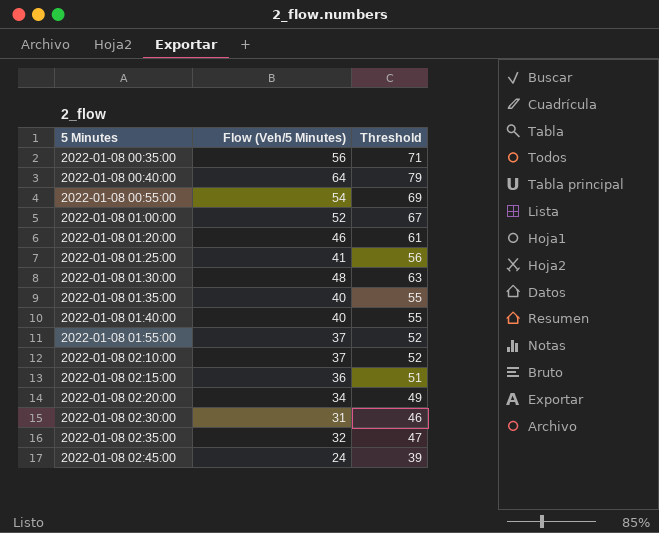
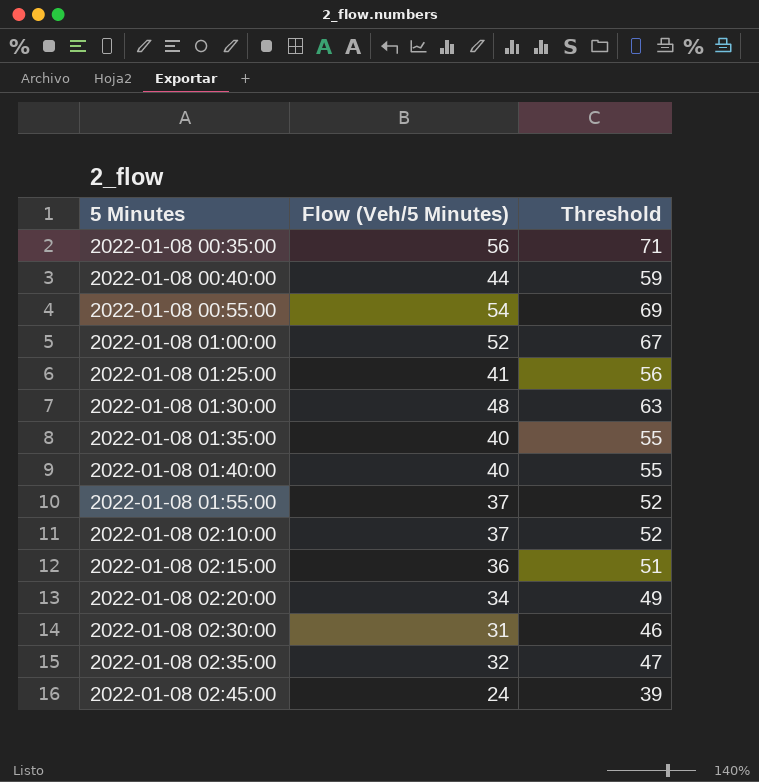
row 2022-01-08 01:20:00: 46 | 61 -> none
2022-01-08 00:40:00 | Flow (Veh/5 Minutes): 64 -> 44
2022-01-08 00:40:00 | Threshold: 79 -> 59

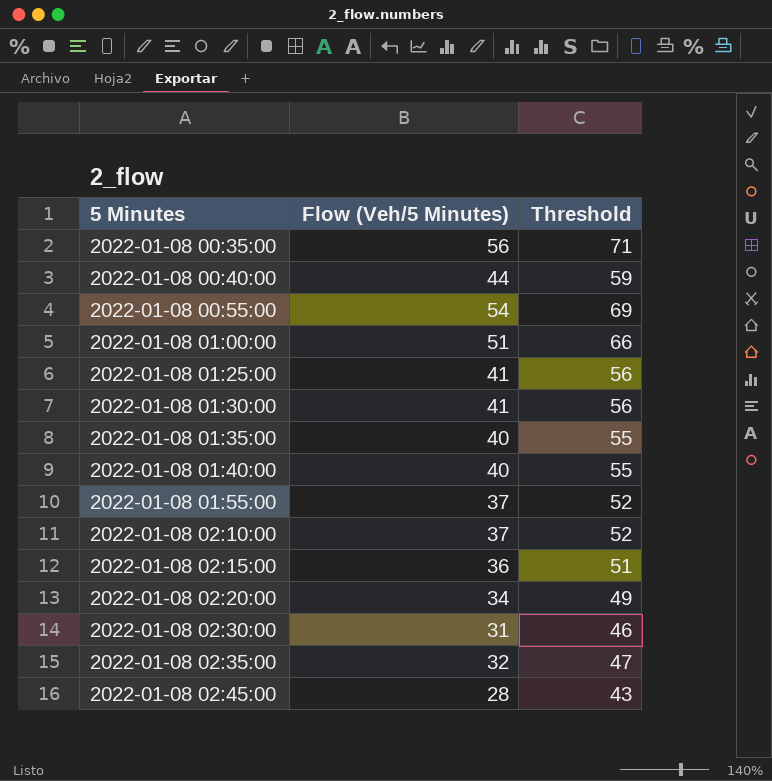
2022-01-08 01:00:00 | Flow (Veh/5 Minutes): 52 -> 51
2022-01-08 01:00:00 | Threshold: 67 -> 66
2022-01-08 01:30:00 | Flow (Veh/5 Minutes): 48 -> 41
2022-01-08 01:30:00 | Threshold: 63 -> 56
2022-01-08 02:45:00 | Flow (Veh/5 Minutes): 24 -> 28
2022-01-08 02:45:00 | Threshold: 39 -> 43

